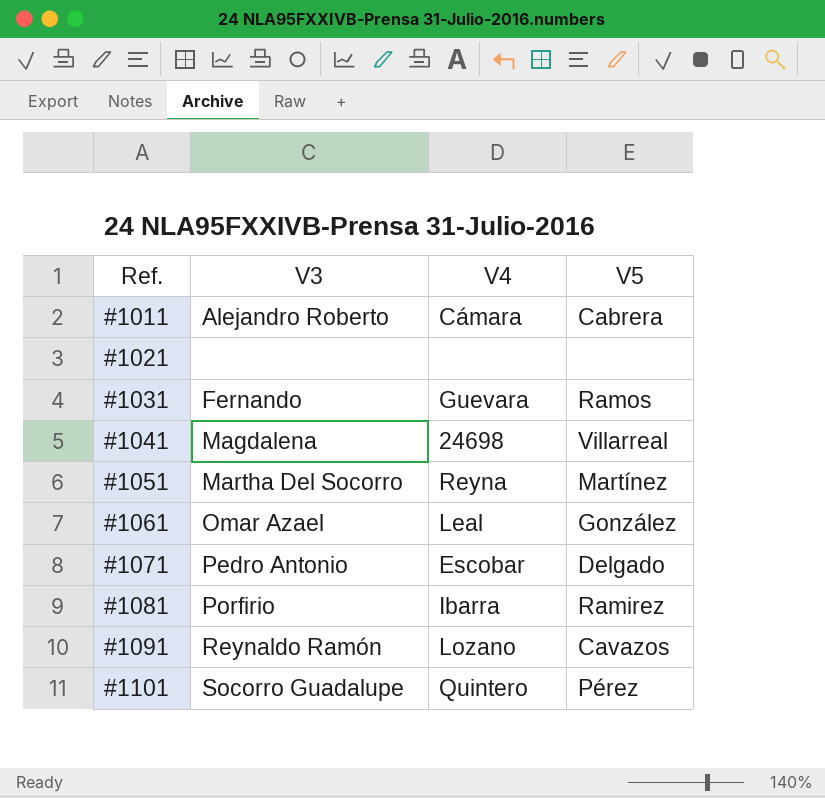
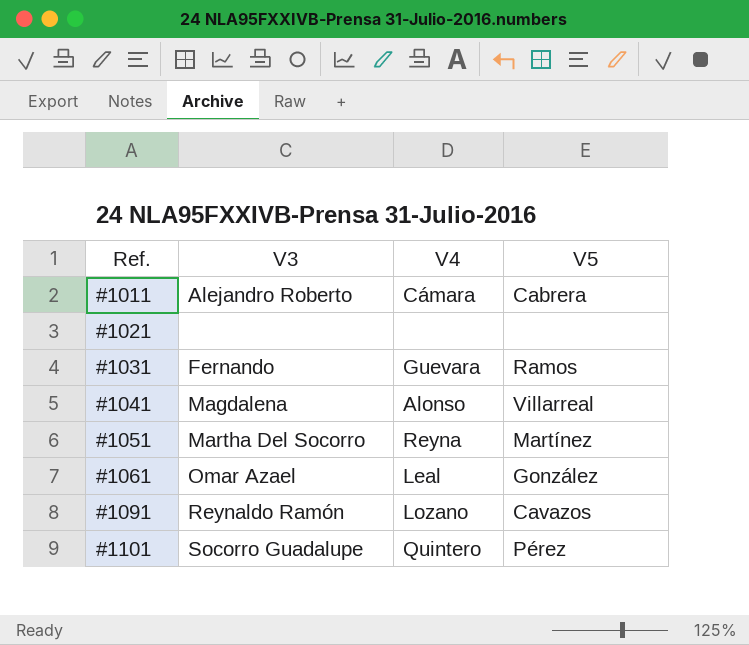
row #1071: Pedro Antonio | Escobar | Delgado -> none
row #1081: Porfirio | Ibarra | Ramirez -> none
#1041 | V4: 24698 -> Alonso

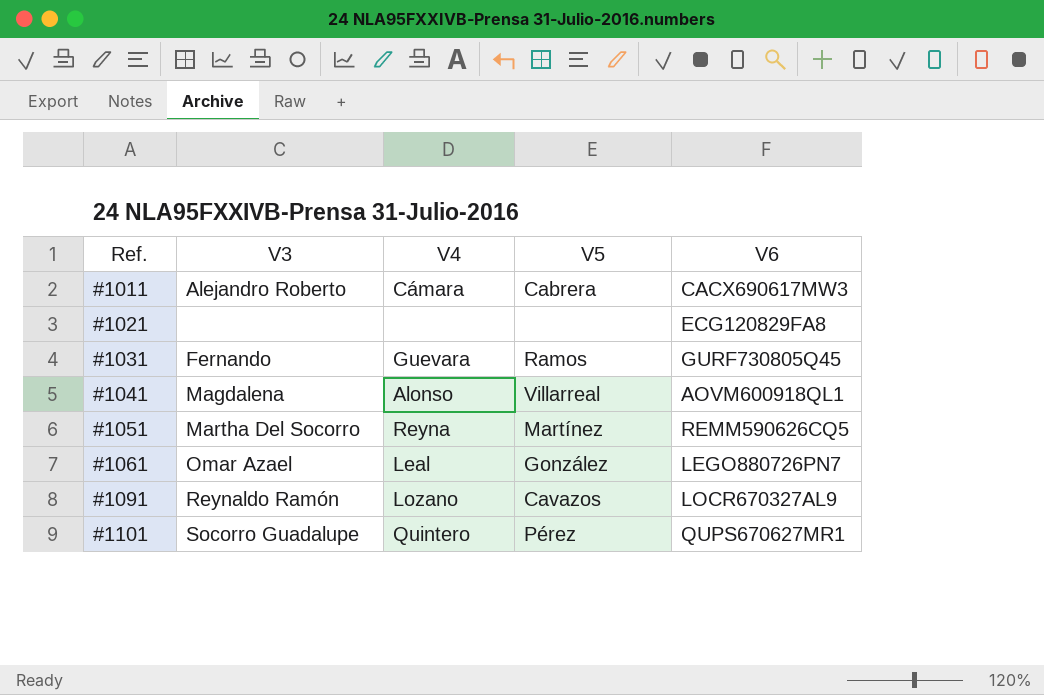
column V6 | position: none -> 5

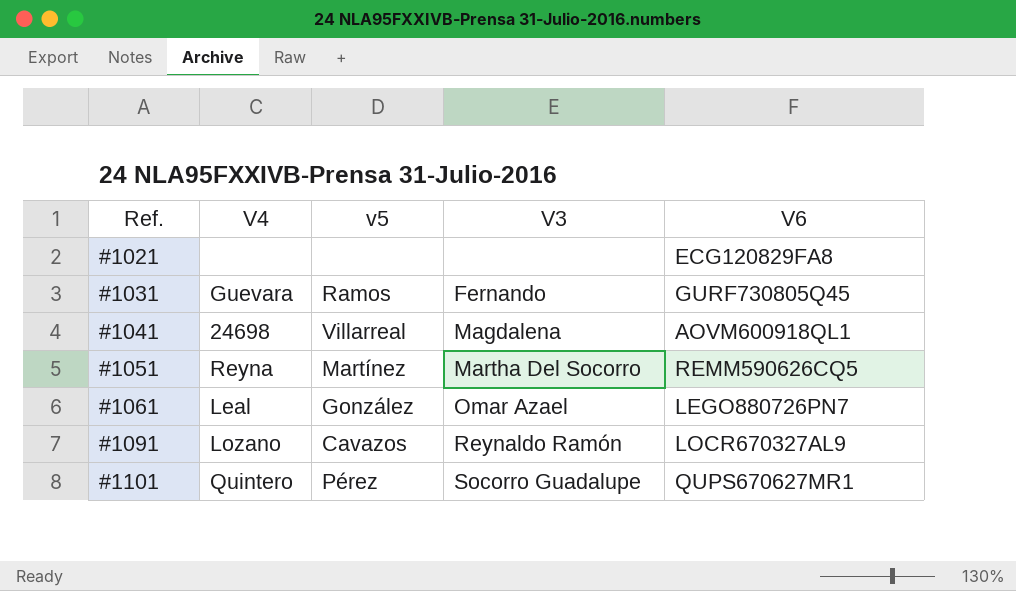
column name: V5 -> v5
column V3 | position: 2 -> 4
row #1011: Alejandro Roberto | Cámara | Cabrera | CACX690617MW3 -> none
#1041 | V4: Alonso -> 24698

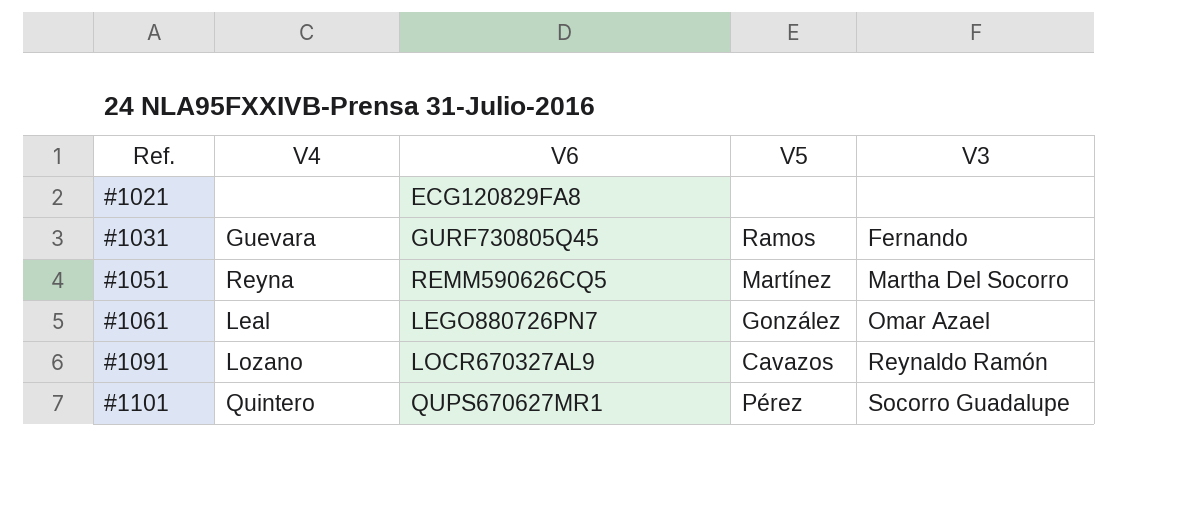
column V6 | position: 5 -> 3
column name: v5 -> V5
row #1041: 24698 | Villarreal | Magdalena | AOVM600918QL1 -> none

